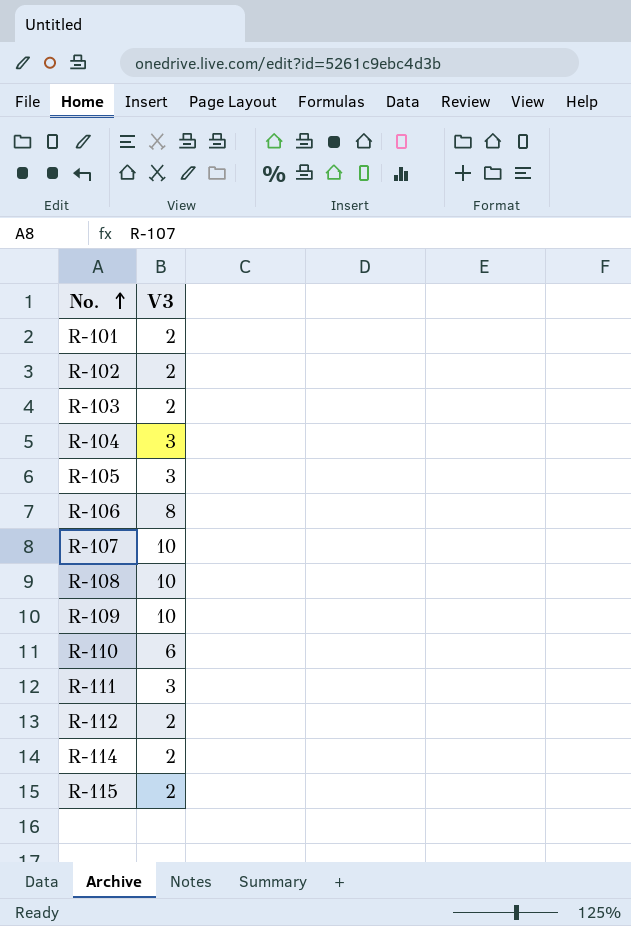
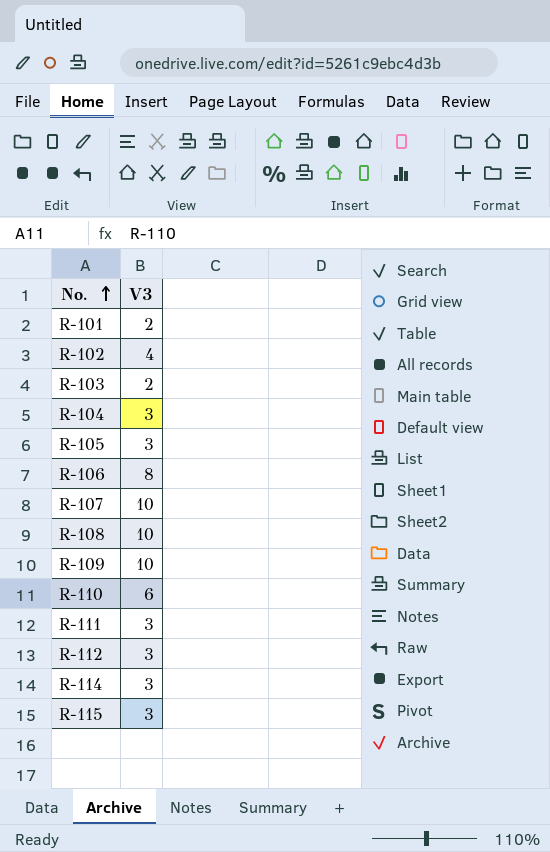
R-102 | V3: 2 -> 4
R-112 | V3: 2 -> 3
R-114 | V3: 2 -> 3
R-115 | V3: 2 -> 3

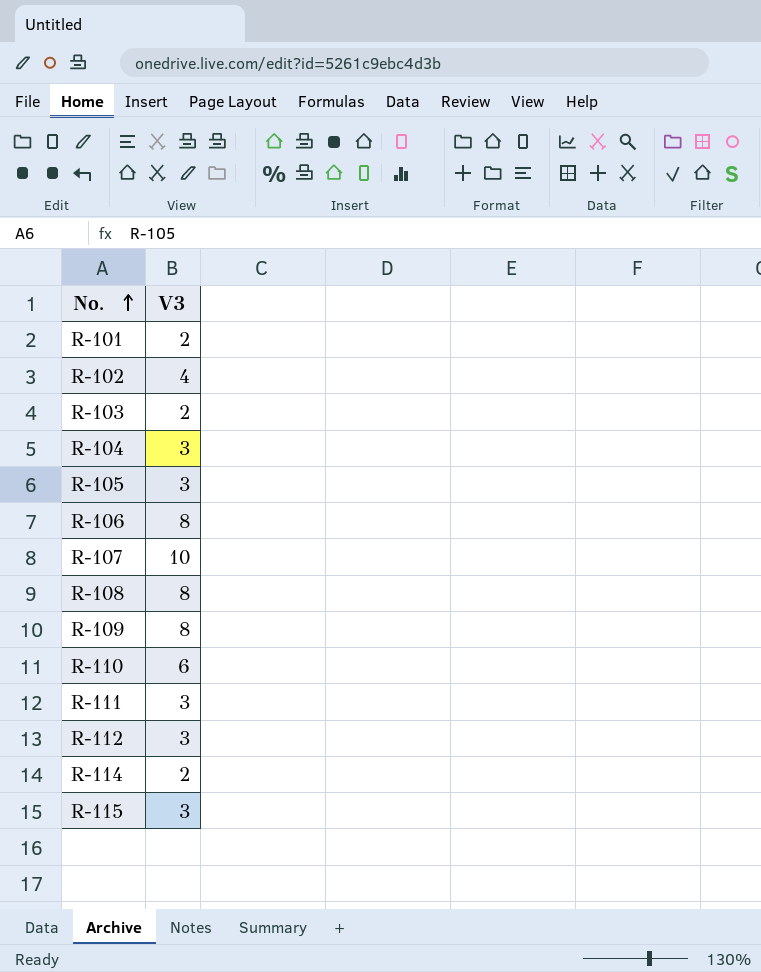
R-108 | V3: 10 -> 8
R-109 | V3: 10 -> 8
R-114 | V3: 3 -> 2

